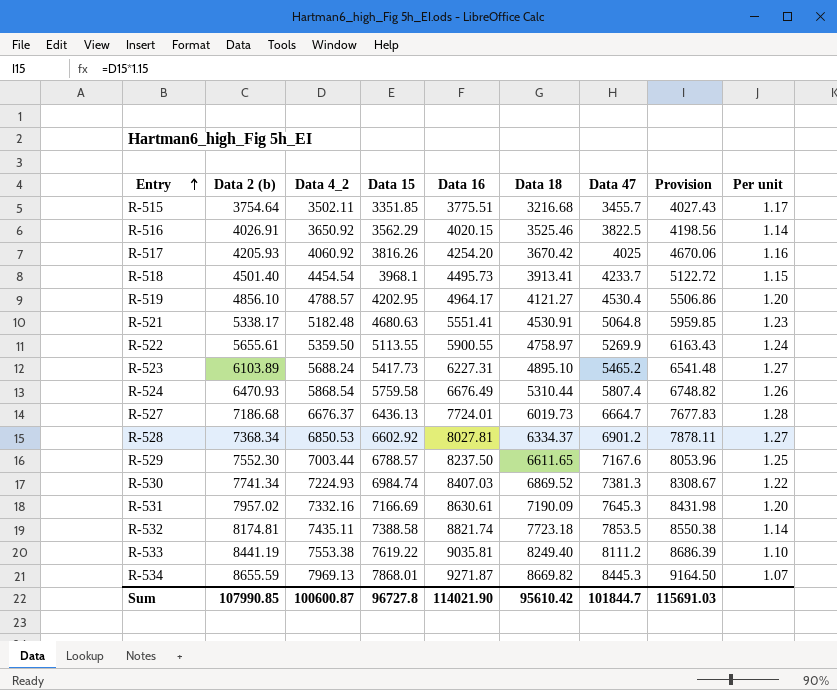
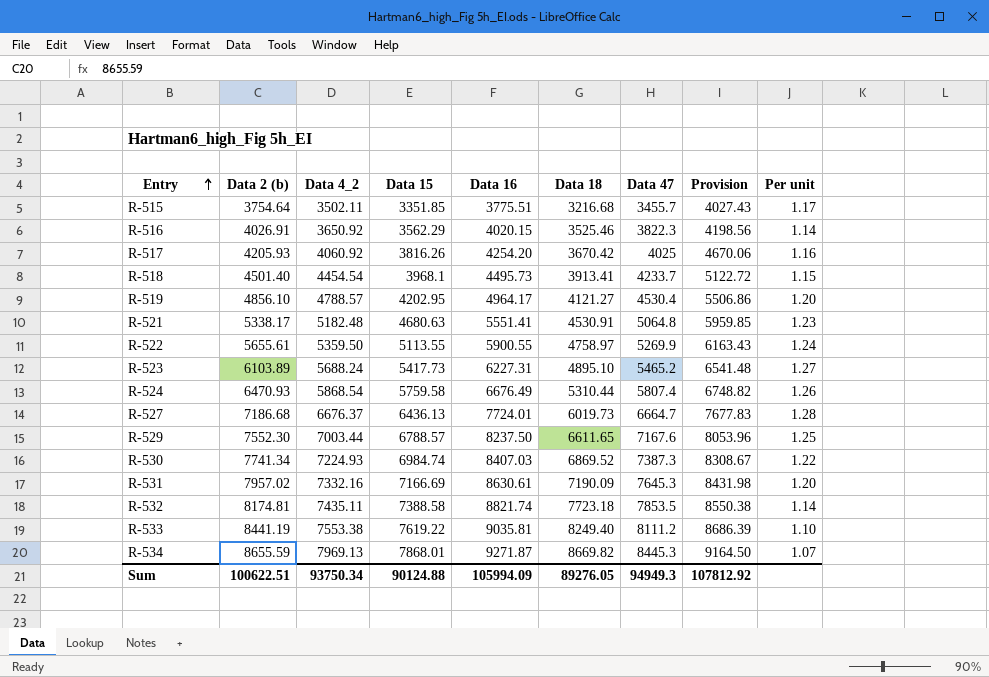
row R-528: 7368.34 | 6850.53 | 6602.92 | 8027.81 | 6334.37 | 6901.2 | 7878.11 | 1.27 -> none
R-516 | Data 47: 3822.5 -> 3822.3
R-530 | Data 47: 7381.3 -> 7387.3
Sum | Data 2 (b): 107990.85 -> 100622.51
Sum | Data 4_2: 100600.87 -> 93750.34
Sum | Data 15: 96727.8 -> 90124.88
Sum | Data 16: 114021.90 -> 105994.09
Sum | Data 18: 95610.42 -> 89276.05
Sum | Data 47: 101844.7 -> 94949.3
Sum | Provision: 115691.03 -> 107812.92

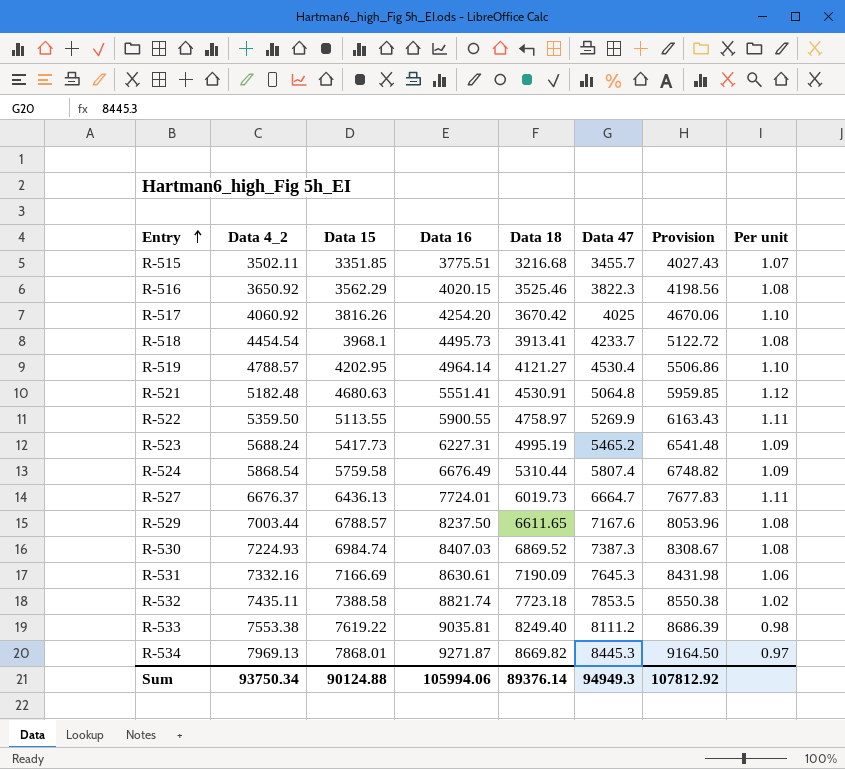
column Data 2 (b) | position: 2 -> none
column Per unit | formula: [Data 16] / [Data 18] -> [Data 47] / [Data 18]
R-519 | Data 16: 4964.17 -> 4964.14
R-523 | Data 18: 4895.10 -> 4995.19
Sum | Data 16: 105994.09 -> 105994.06
Sum | Data 18: 89276.05 -> 89376.14

